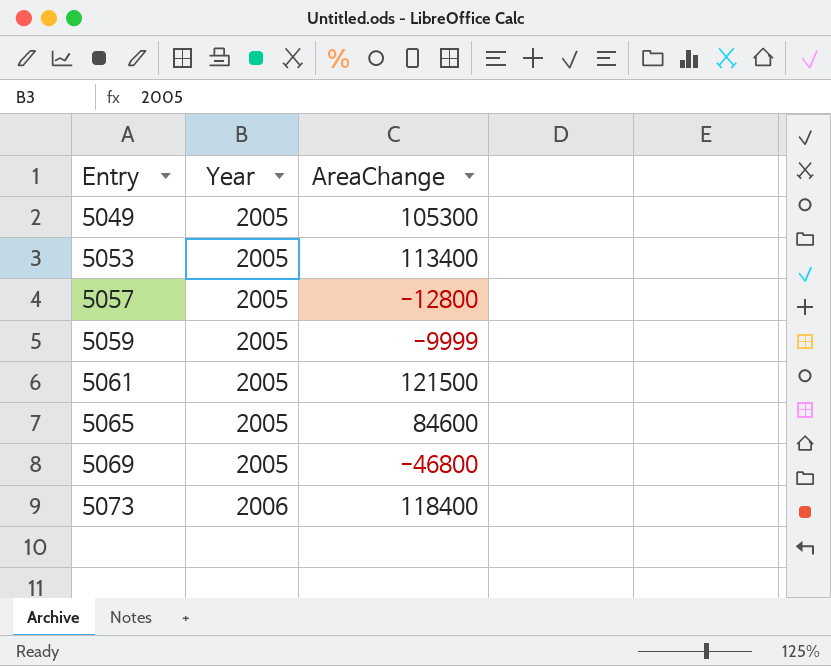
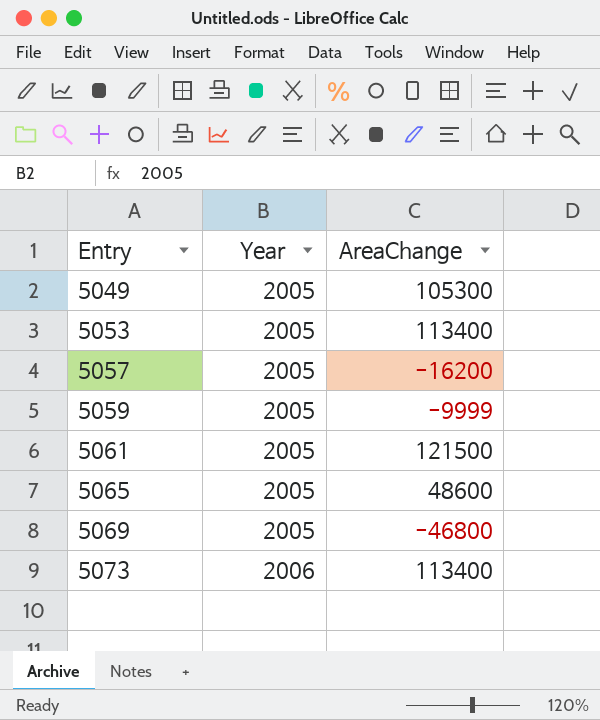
5057 | AreaChange: -12800 -> -16200
5065 | AreaChange: 84600 -> 48600
5073 | AreaChange: 118400 -> 113400

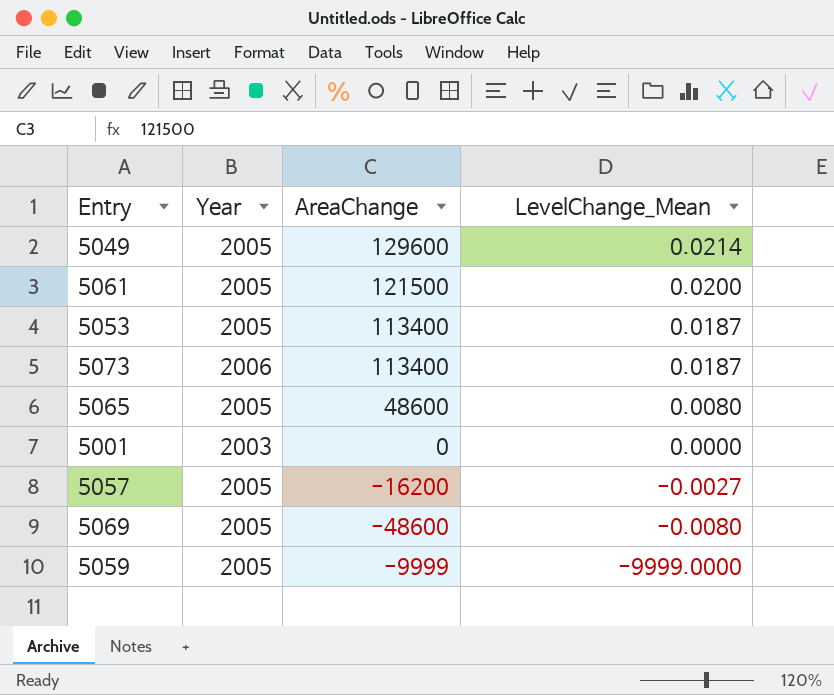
row order: Entry ascending -> LevelChange_Mean descending
column LevelChange_Mean | position: none -> 4
5049 | AreaChange: 105300 -> 129600
row 5001: none -> 2003 | 0 | 0.0000
5069 | AreaChange: -46800 -> -48600

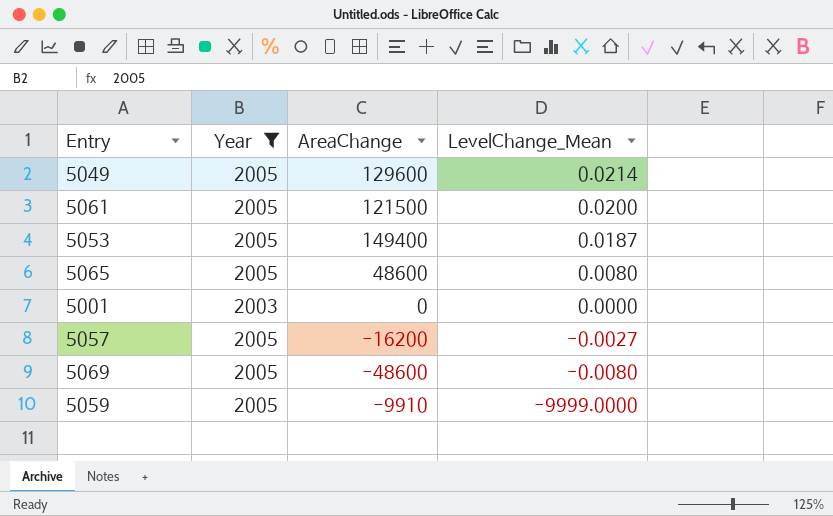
filter: none -> Year != 2006
5053 | AreaChange: 113400 -> 149400
5059 | AreaChange: -9999 -> -9910

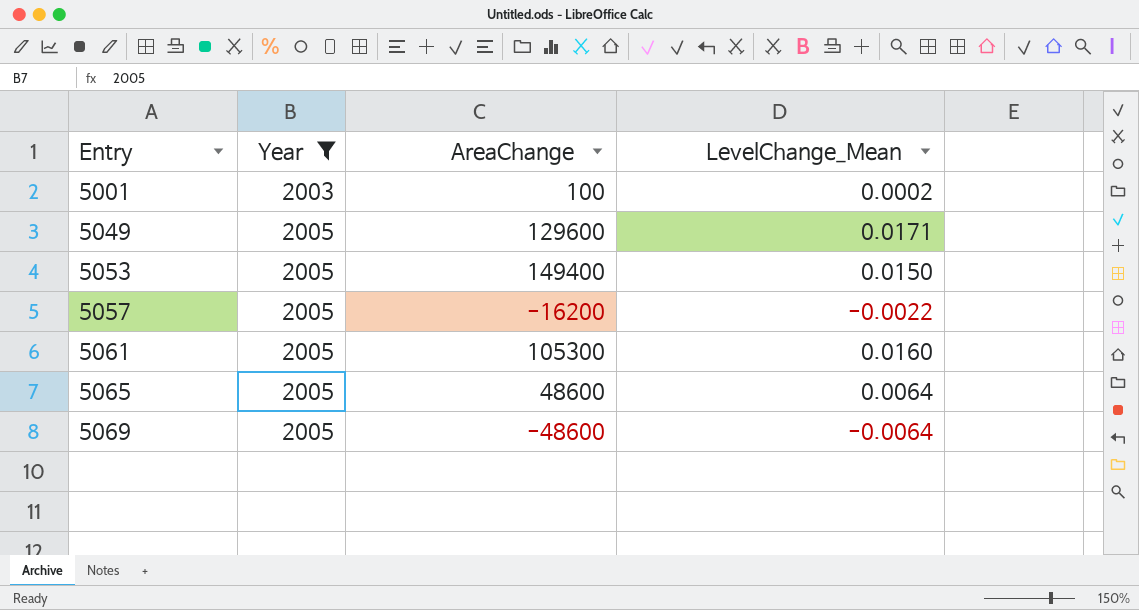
row order: LevelChange_Mean descending -> Entry ascending
row 5059: 2005 | -9910 | -9999.0000 -> none
5001 | AreaChange: 0 -> 100
5001 | LevelChange_Mean: 0.0000 -> 0.0002
5049 | LevelChange_Mean: 0.0214 -> 0.0171
5053 | LevelChange_Mean: 0.0187 -> 0.0150
5057 | LevelChange_Mean: -0.0027 -> -0.0022
5061 | AreaChange: 121500 -> 105300
5061 | LevelChange_Mean: 0.0200 -> 0.0160
5065 | LevelChange_Mean: 0.0080 -> 0.0064
5069 | LevelChange_Mean: -0.0080 -> -0.0064

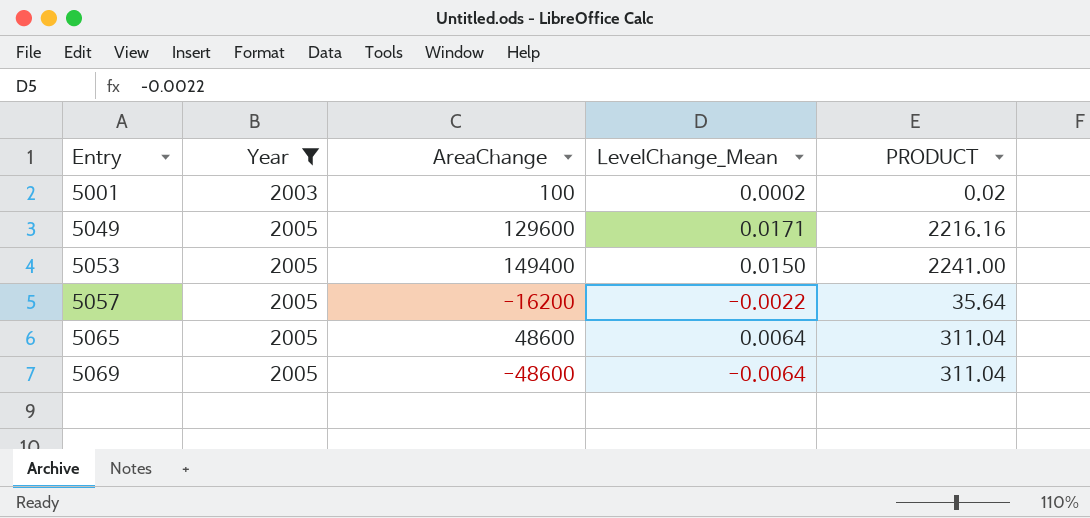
column PRODUCT | formula: none -> [AreaChange] * [LevelChange_Mean]
row 5061: 2005 | 105300 | 0.0160 -> none

